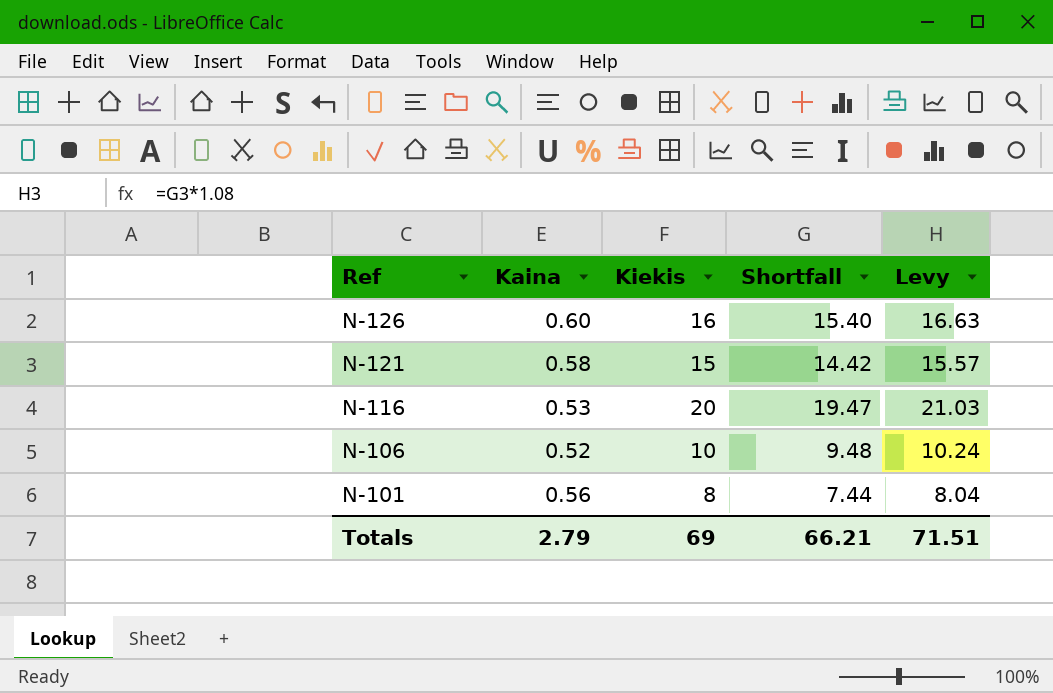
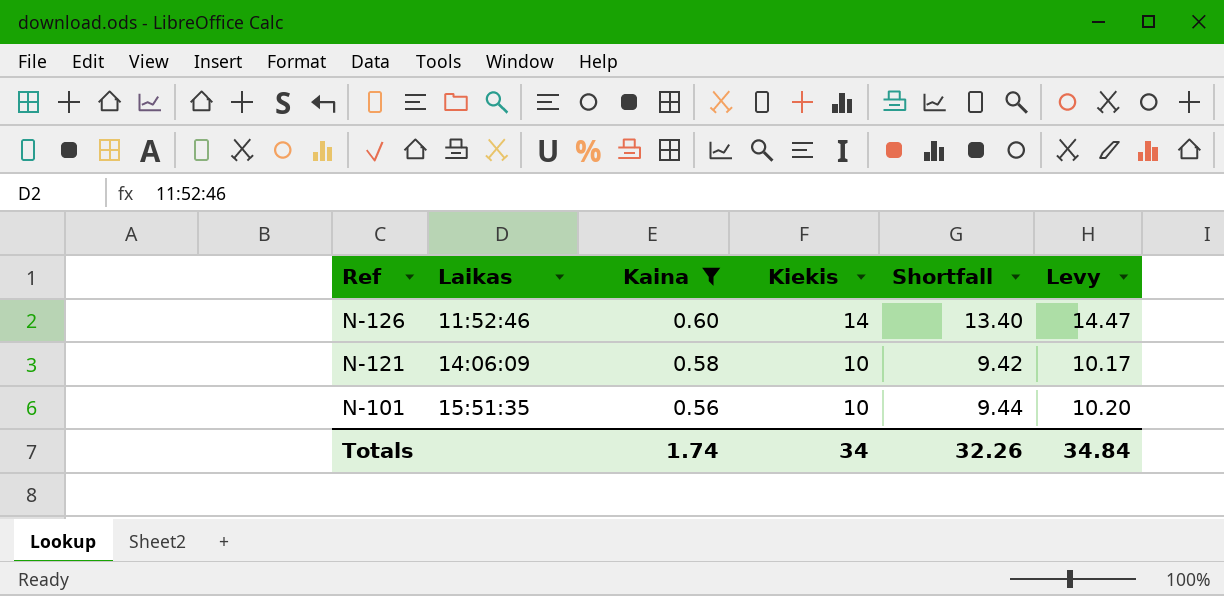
filter: none -> Kaina >= 0.56
column Laikas | position: none -> 2
N-126 | Kiekis: 16 -> 14
N-126 | Shortfall: 15.40 -> 13.40
N-126 | Levy: 16.63 -> 14.47
N-121 | Kiekis: 15 -> 10
N-121 | Shortfall: 14.42 -> 9.42
N-121 | Levy: 15.57 -> 10.17
N-101 | Kiekis: 8 -> 10
N-101 | Shortfall: 7.44 -> 9.44
N-101 | Levy: 8.04 -> 10.20
Totals | Kaina: 2.79 -> 1.74
Totals | Kiekis: 69 -> 34
Totals | Shortfall: 66.21 -> 32.26
Totals | Levy: 71.51 -> 34.84

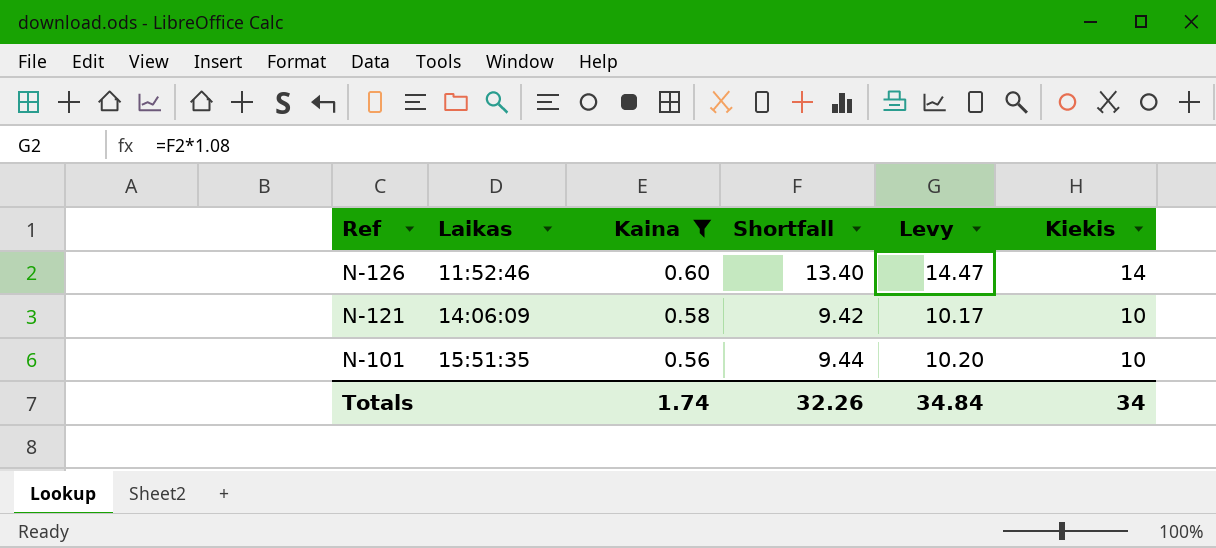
column Kiekis | position: 4 -> 6

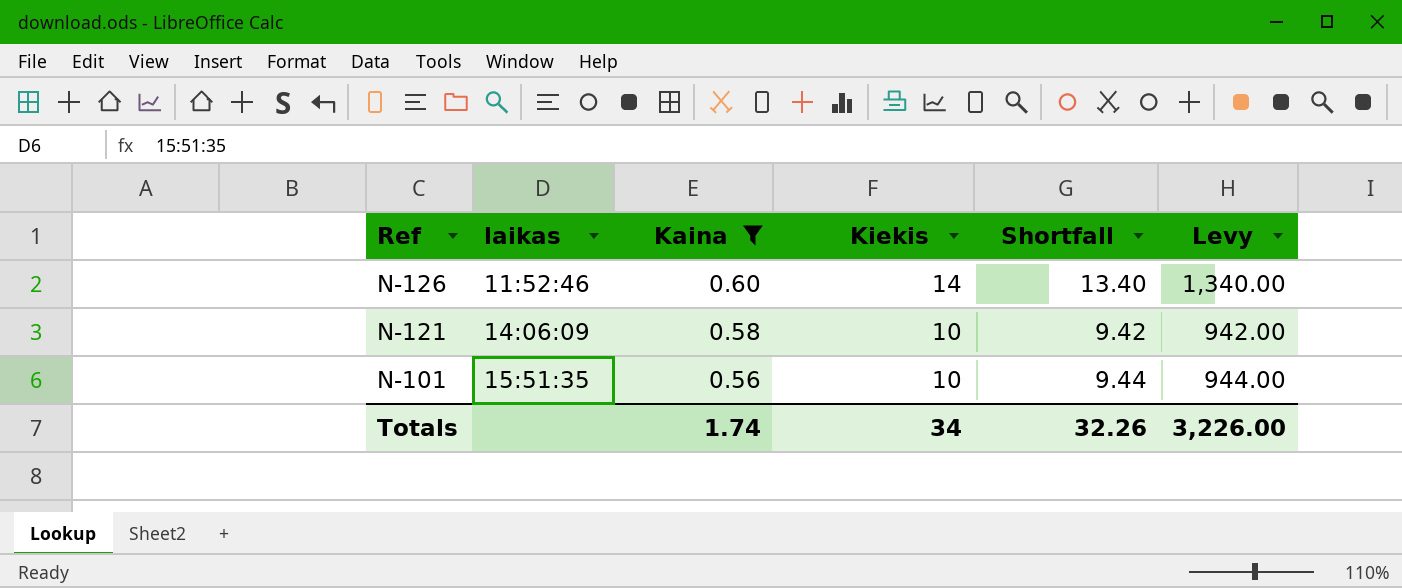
column name: Laikas -> laikas
column Kiekis | position: 6 -> 4
column Levy | formula: [Shortfall] * 1.08 -> [Shortfall] * 100
Totals | Levy: 34.84 -> 3,226.00

